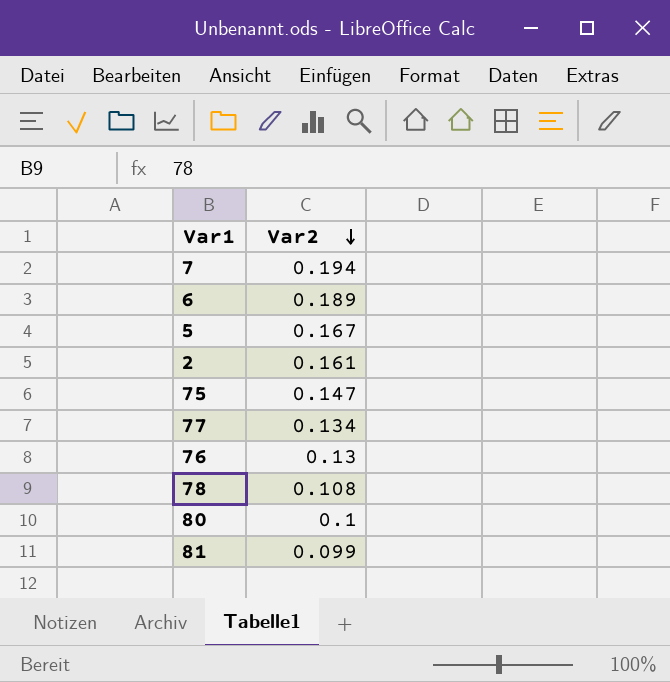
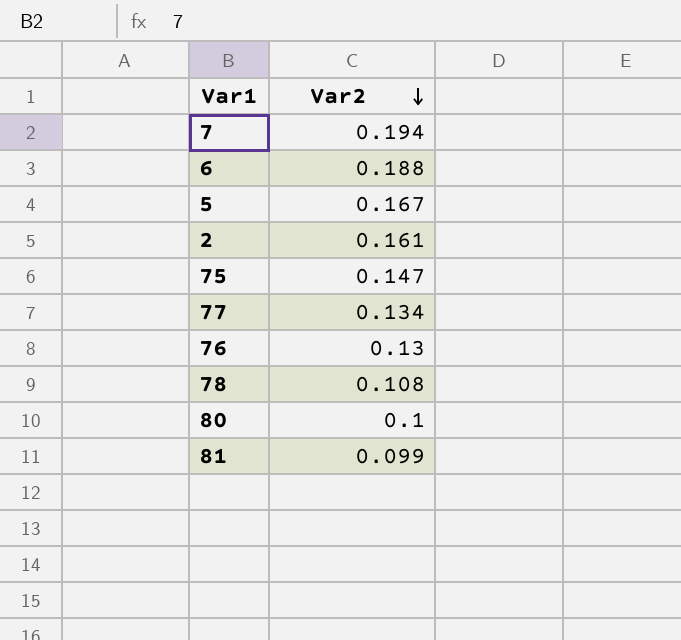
6 | Var2: 0.189 -> 0.188

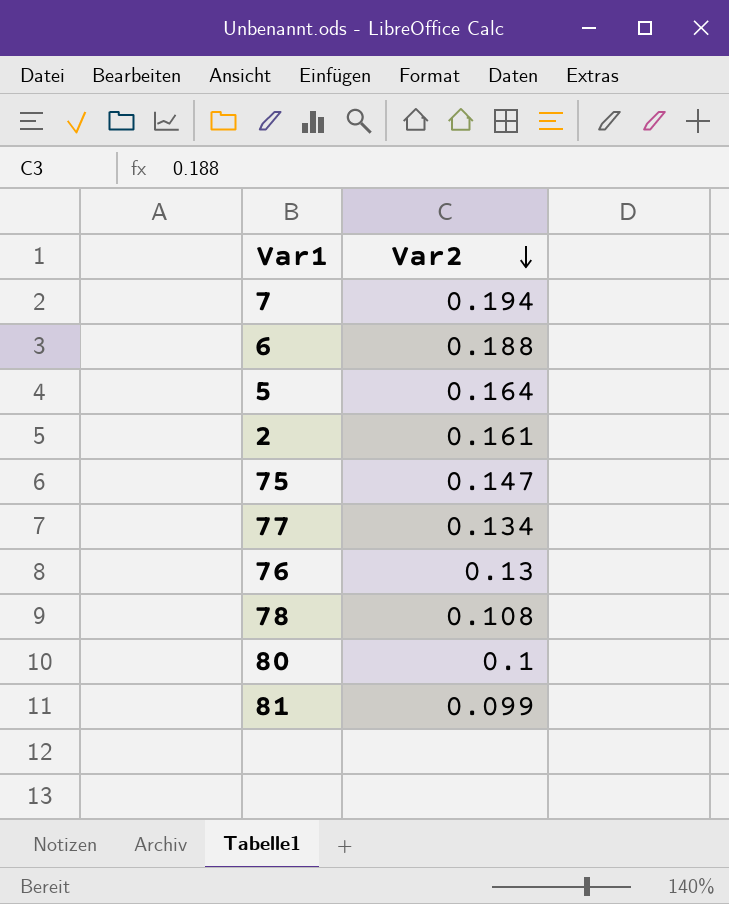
5 | Var2: 0.167 -> 0.164

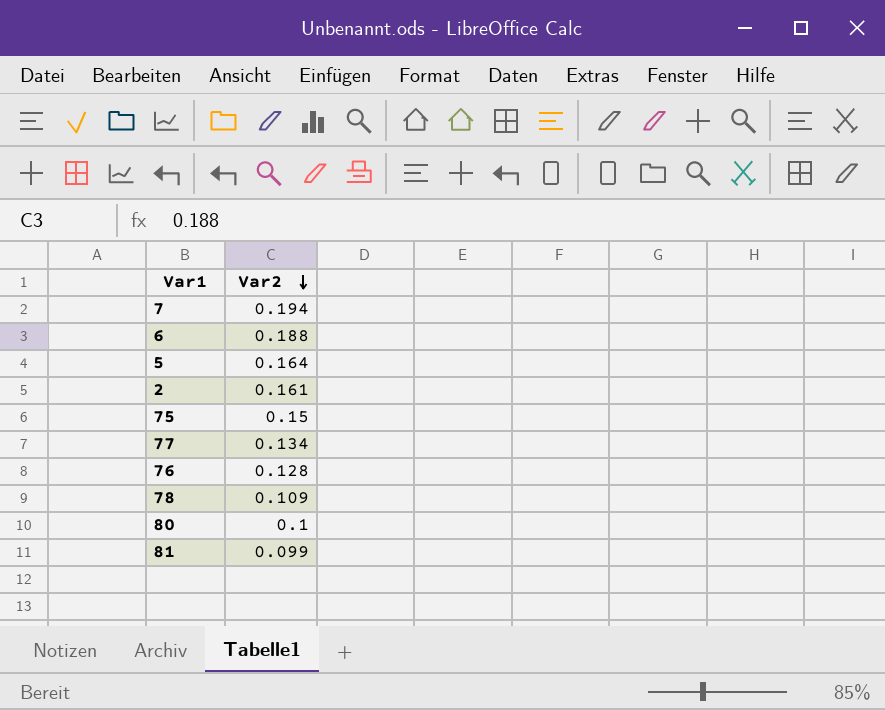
75 | Var2: 0.147 -> 0.15
76 | Var2: 0.13 -> 0.128
78 | Var2: 0.108 -> 0.109

